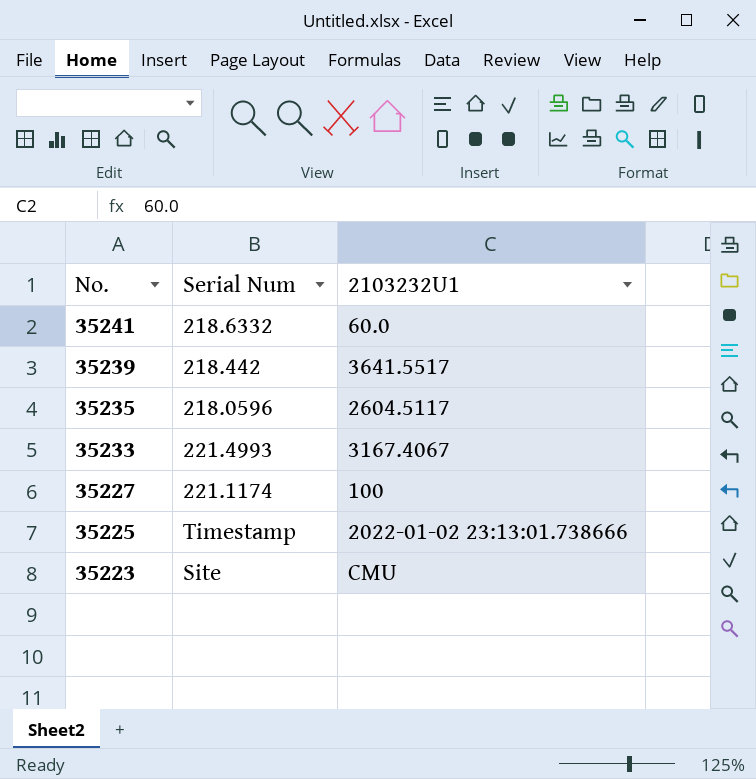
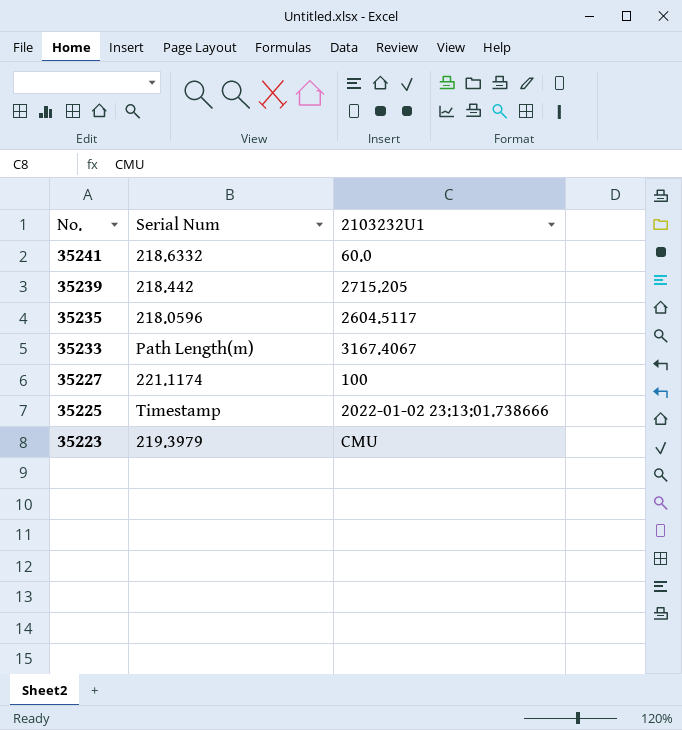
35239 | 2103232U1: 3641.5517 -> 2715.205
35233 | Serial Num: 221.4993 -> Path Length(m)
35223 | Serial Num: Site -> 219.3979

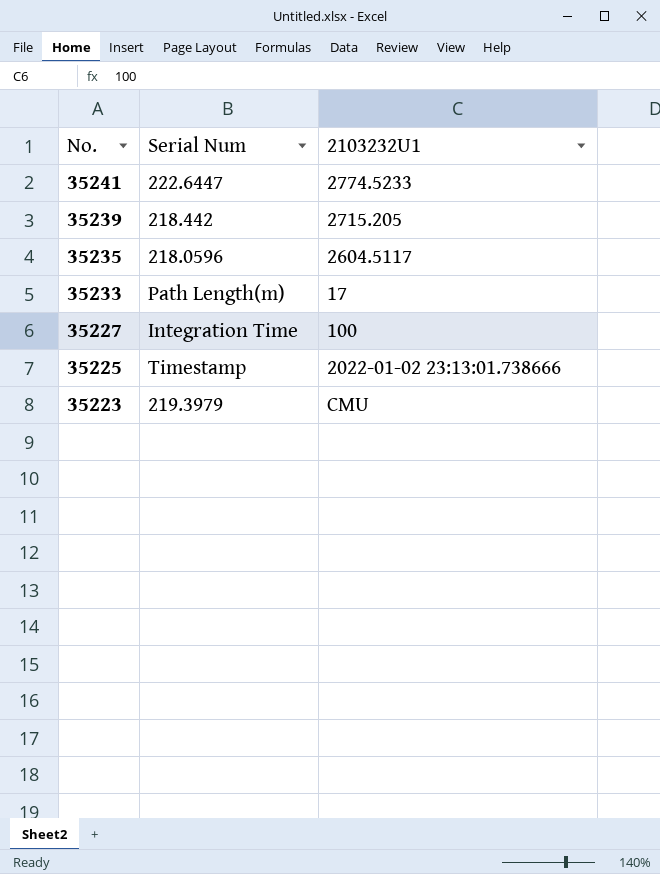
35241 | Serial Num: 218.6332 -> 222.6447
35241 | 2103232U1: 60.0 -> 2774.5233
35233 | 2103232U1: 3167.4067 -> 17
35227 | Serial Num: 221.1174 -> Integration Time

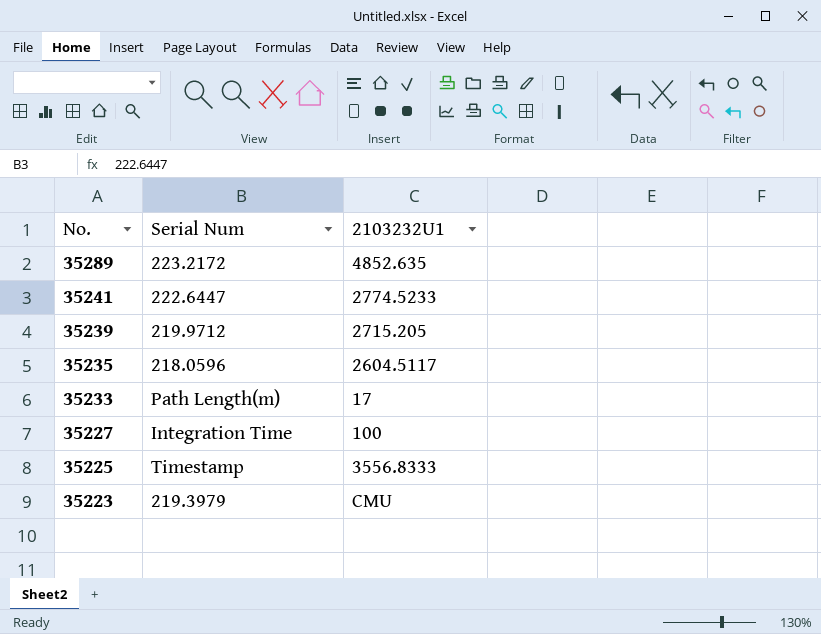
row 35289: none -> 223.2172 | 4852.635
35239 | Serial Num: 218.442 -> 219.9712
35225 | 2103232U1: 2022-01-02 23:13:01.738666 -> 3556.8333

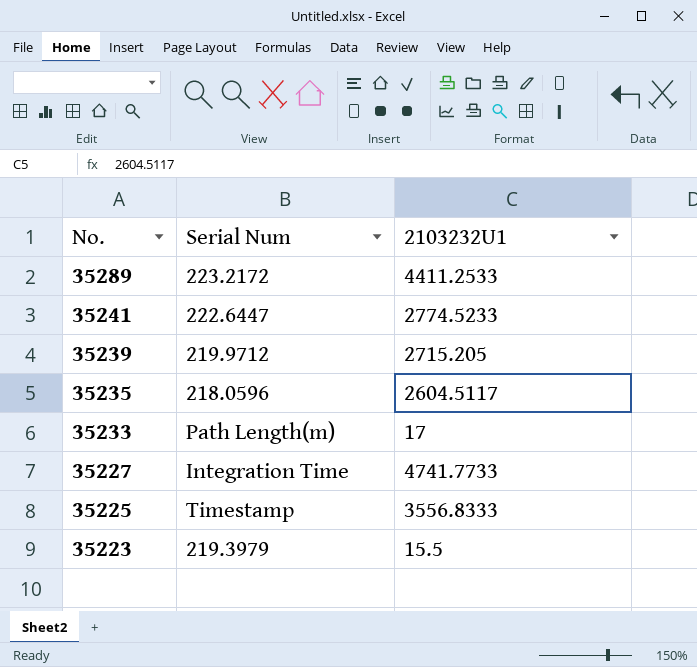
35289 | 2103232U1: 4852.635 -> 4411.2533
35227 | 2103232U1: 100 -> 4741.7733
35223 | 2103232U1: CMU -> 15.5

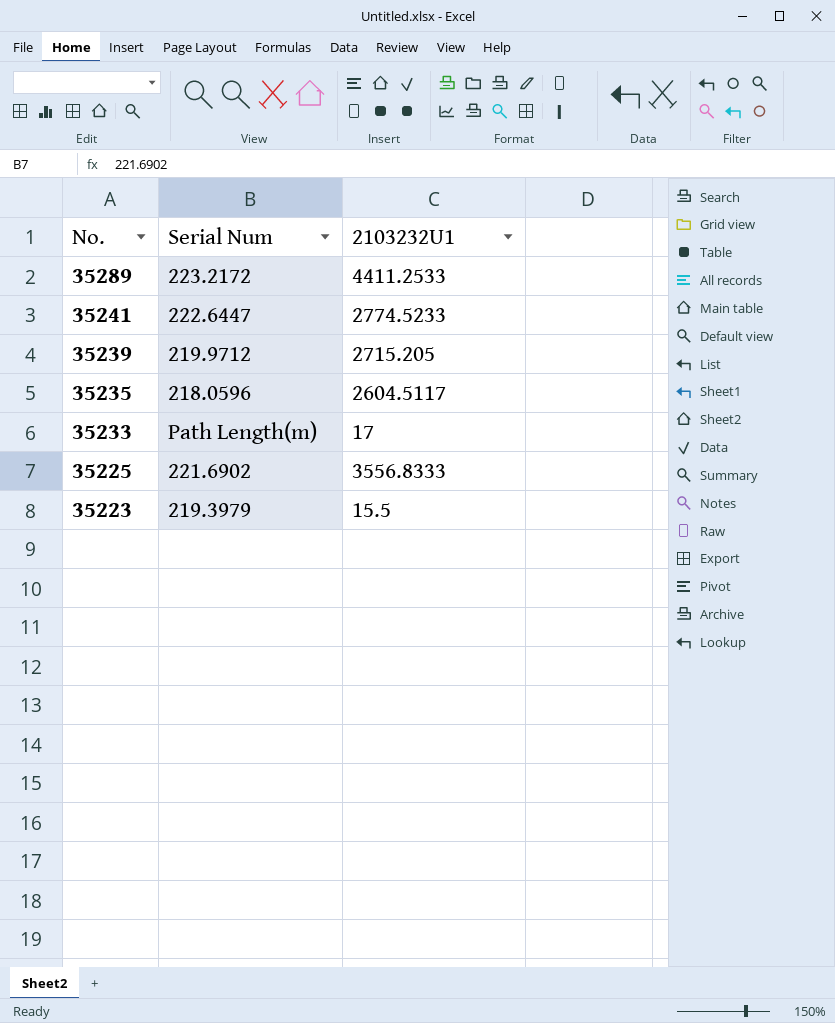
row 35227: Integration Time | 4741.7733 -> none
35225 | Serial Num: Timestamp -> 221.6902

